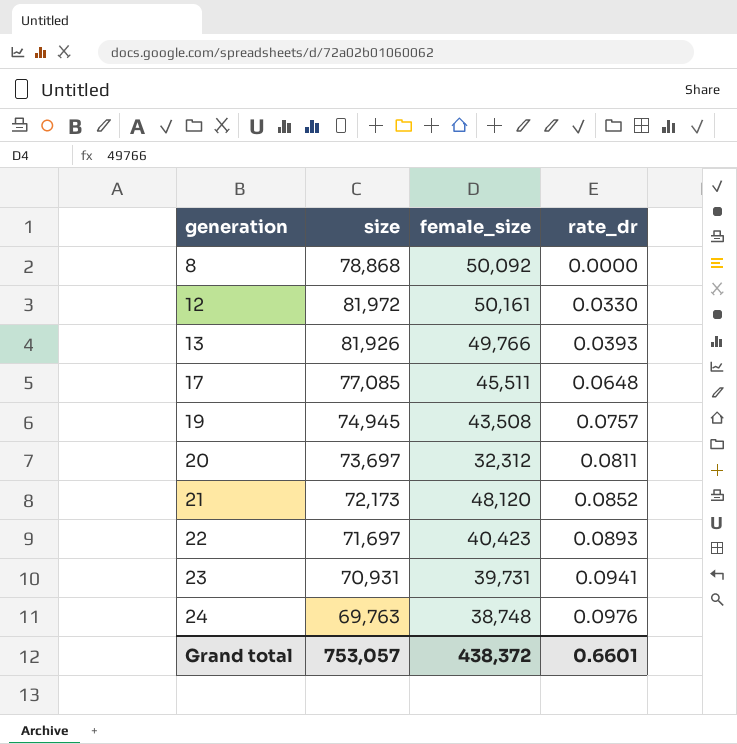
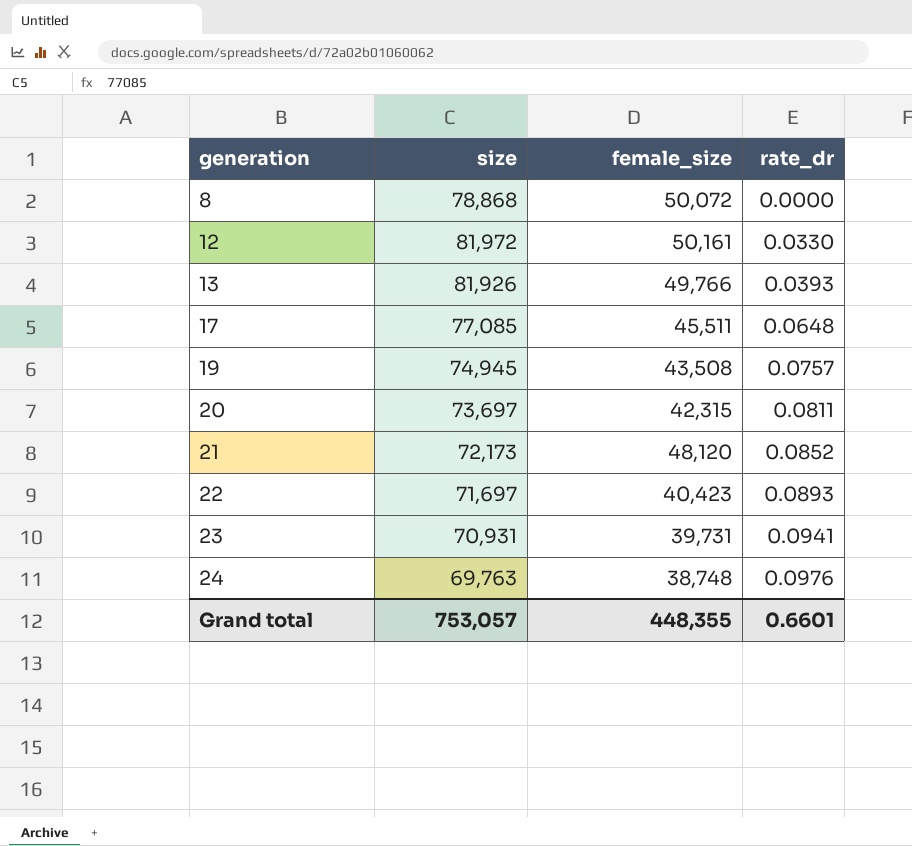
8 | female_size: 50,092 -> 50,072
20 | female_size: 32,312 -> 42,315
Grand total | female_size: 438,372 -> 448,355

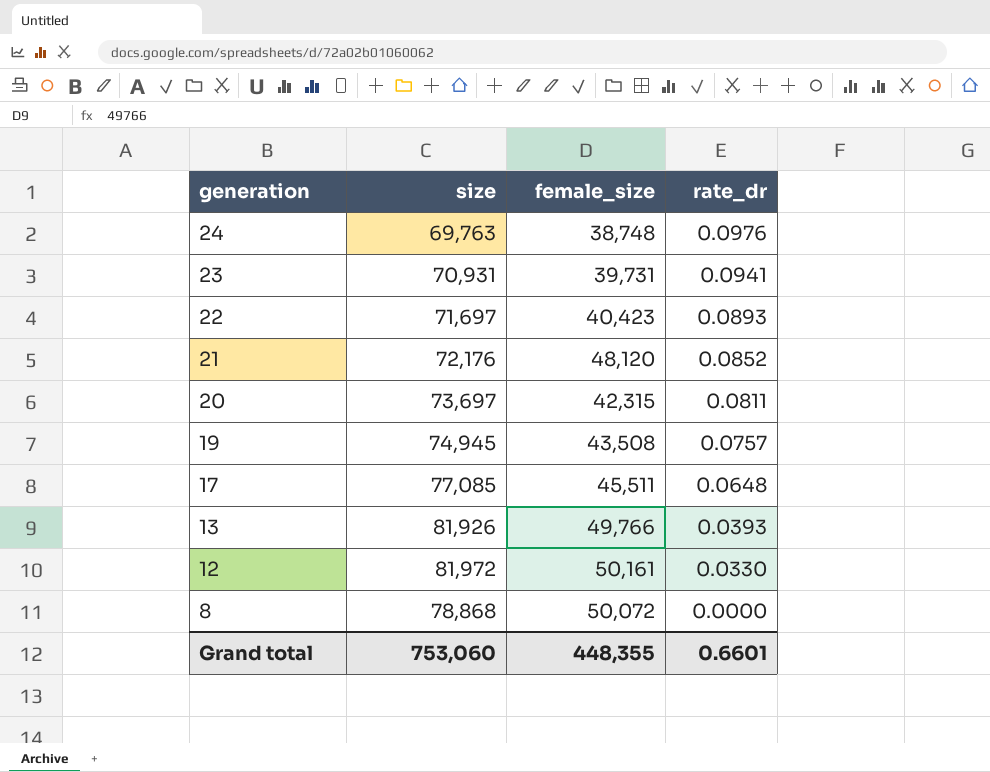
row order: generation ascending -> generation descending
21 | size: 72,173 -> 72,176
Grand total | size: 753,057 -> 753,060

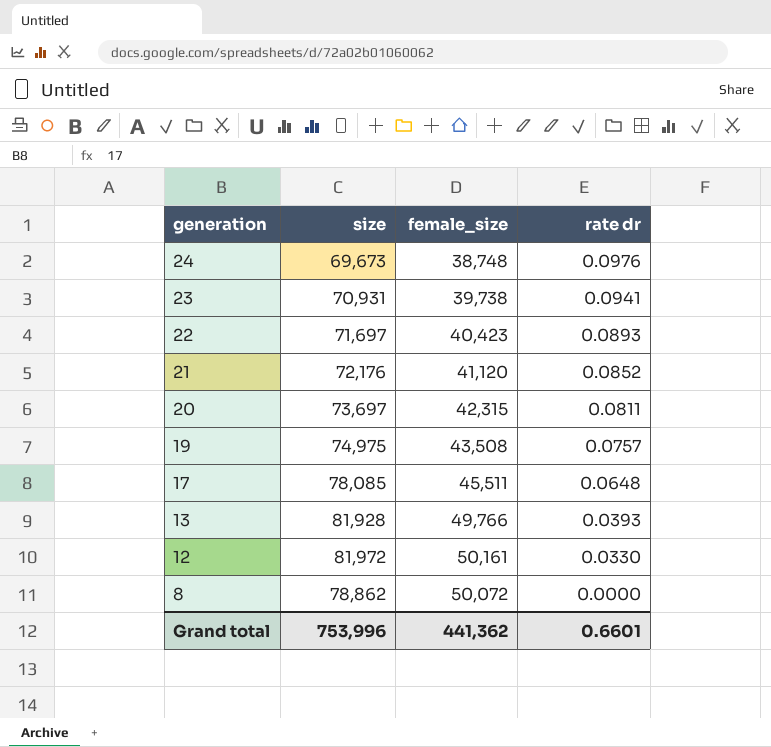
column name: rate_dr -> rate dr
24 | size: 69,763 -> 69,673
23 | female_size: 39,731 -> 39,738
21 | female_size: 48,120 -> 41,120
19 | size: 74,945 -> 74,975
17 | size: 77,085 -> 78,085
13 | size: 81,926 -> 81,928
8 | size: 78,868 -> 78,862
Grand total | size: 753,060 -> 753,996
Grand total | female_size: 448,355 -> 441,362

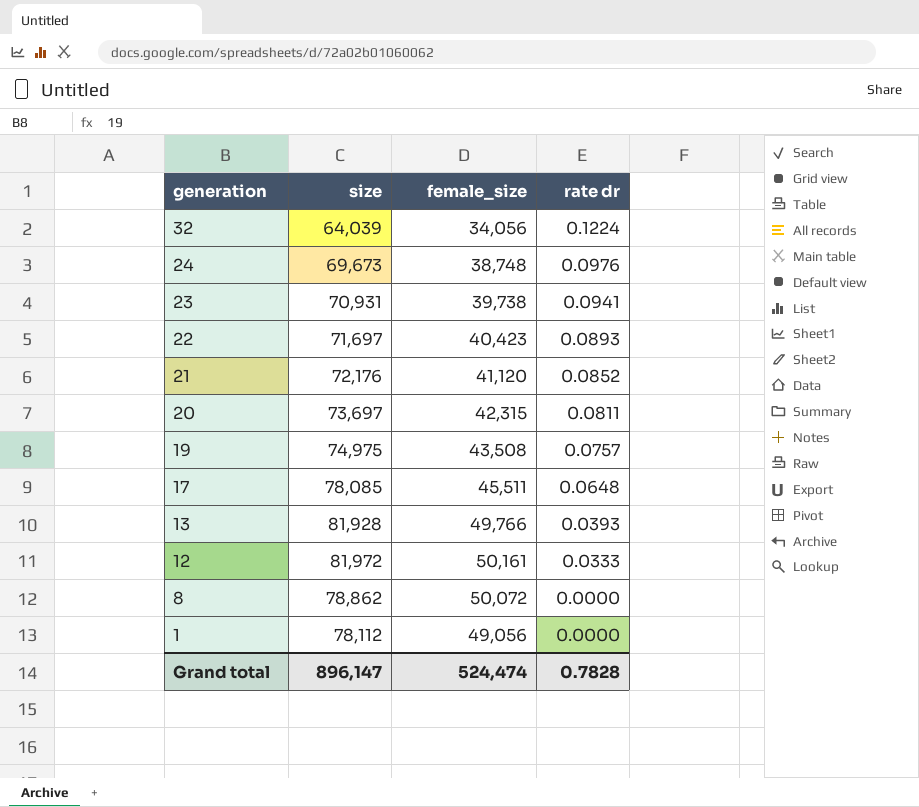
row 32: none -> 64,039 | 34,056 | 0.1224
12 | rate dr: 0.0330 -> 0.0333
row 1: none -> 78,112 | 49,056 | 0.0000
Grand total | size: 753,996 -> 896,147
Grand total | female_size: 441,362 -> 524,474
Grand total | rate dr: 0.6601 -> 0.7828

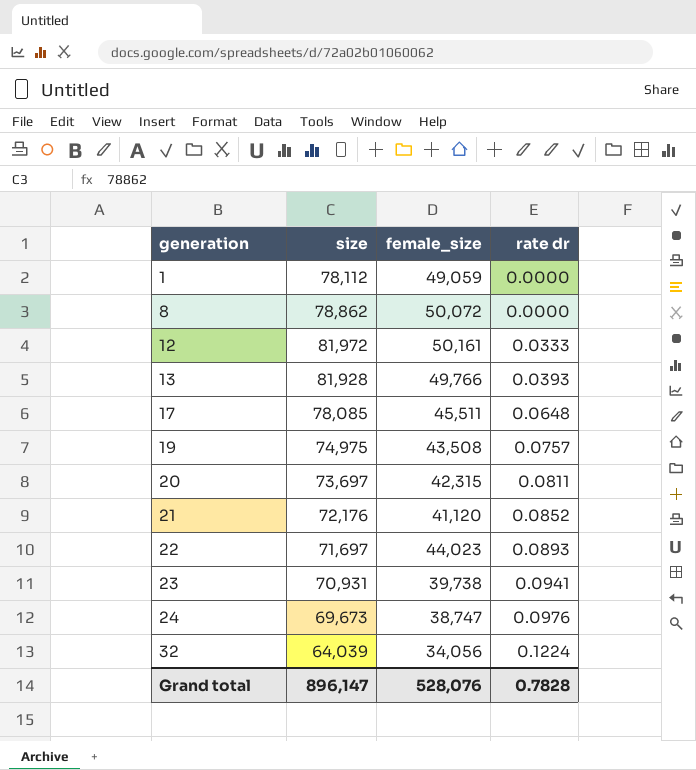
row order: generation descending -> generation ascending
1 | female_size: 49,056 -> 49,059
22 | female_size: 40,423 -> 44,023
24 | female_size: 38,748 -> 38,747
Grand total | female_size: 524,474 -> 528,076

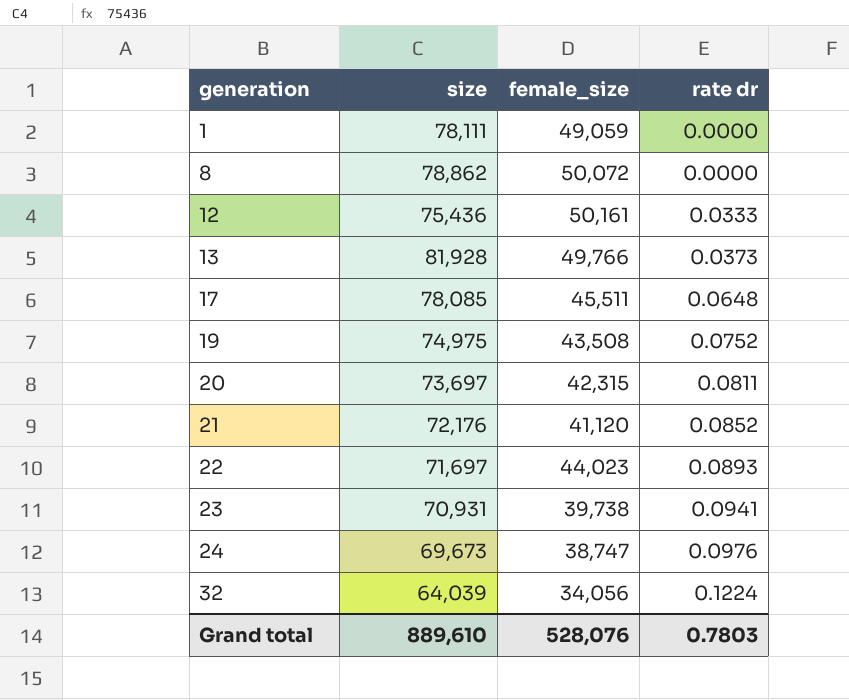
1 | size: 78,112 -> 78,111
12 | size: 81,972 -> 75,436
13 | rate dr: 0.0393 -> 0.0373
19 | rate dr: 0.0757 -> 0.0752
Grand total | size: 896,147 -> 889,610
Grand total | rate dr: 0.7828 -> 0.7803

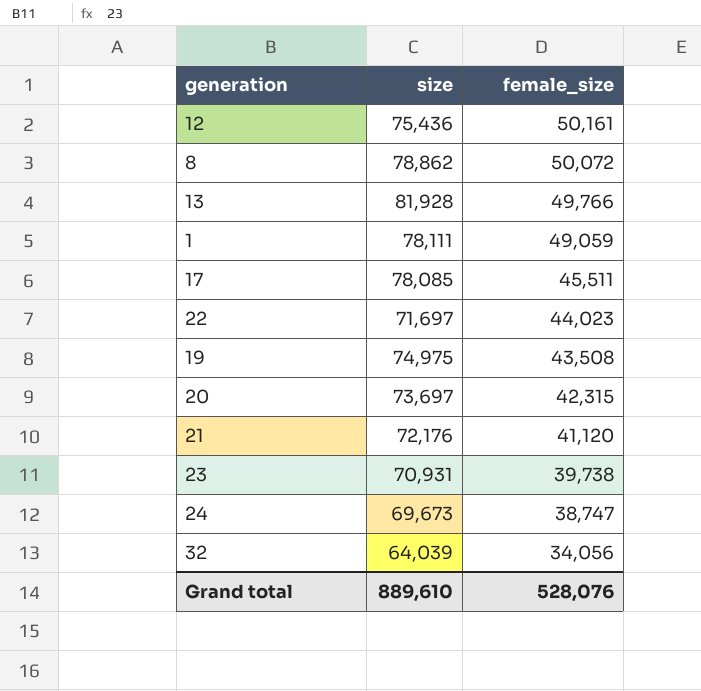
row order: generation ascending -> female_size descending
column rate dr | position: 4 -> none

